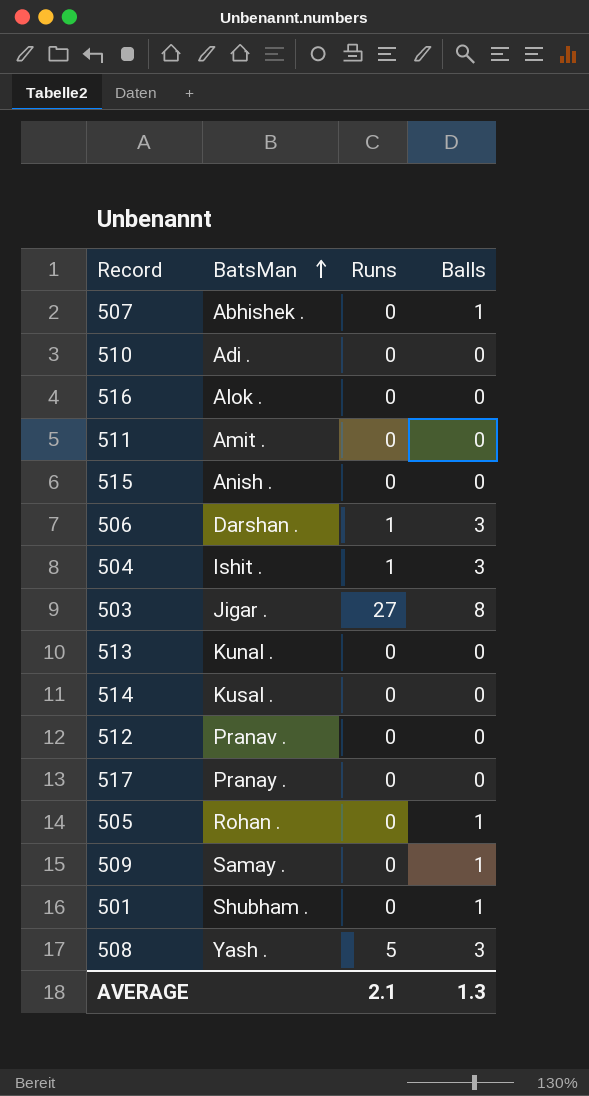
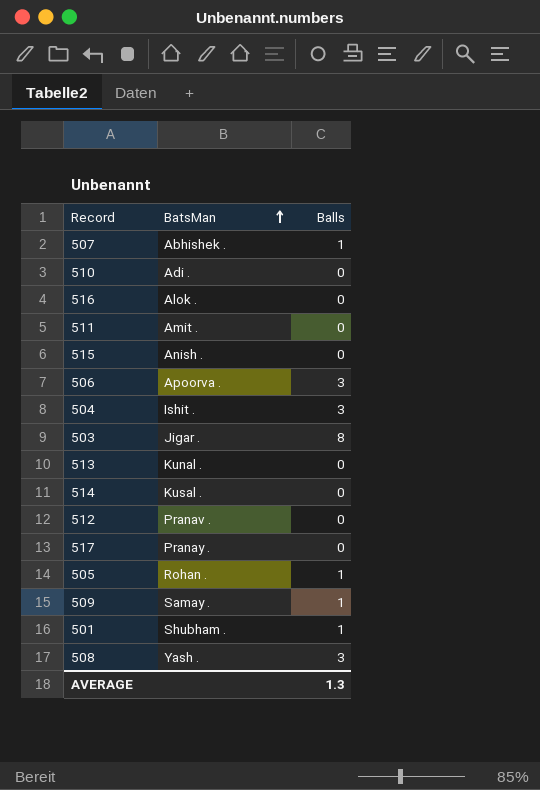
column Runs | position: 3 -> none
506 | BatsMan: Darshan . -> Apoorva .

